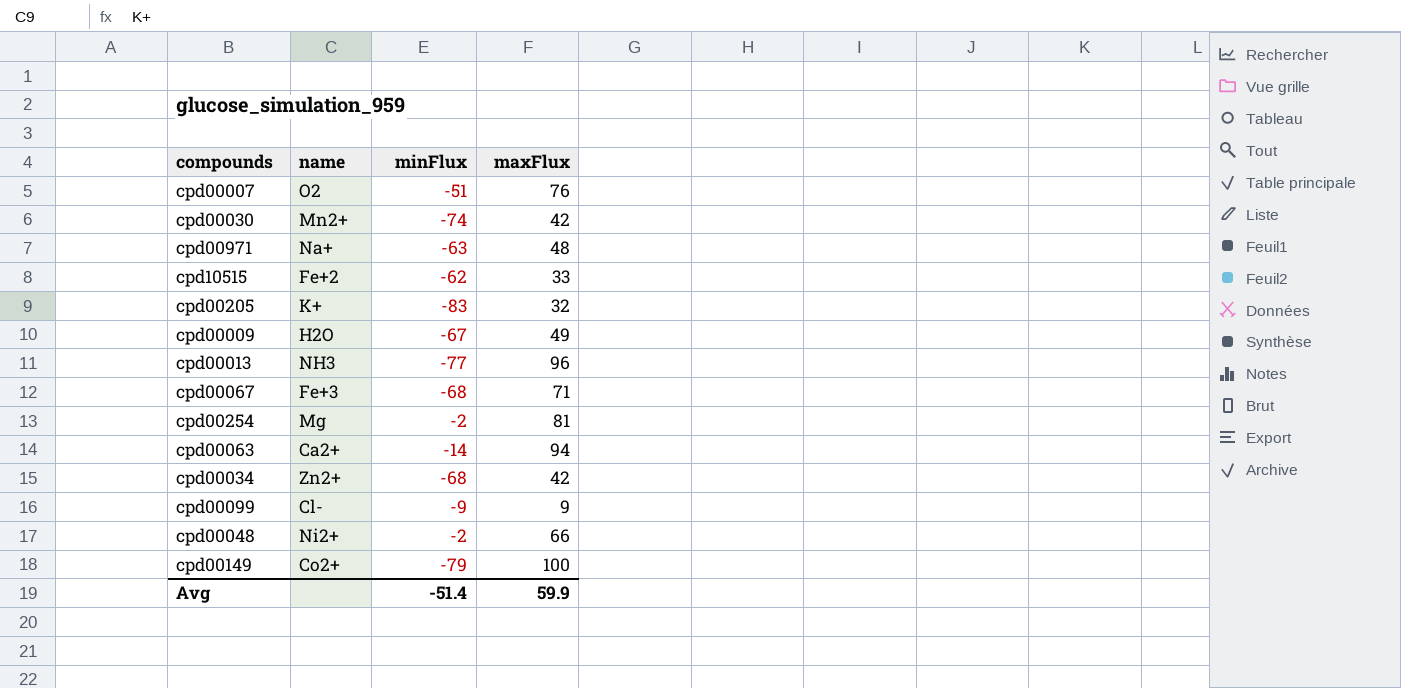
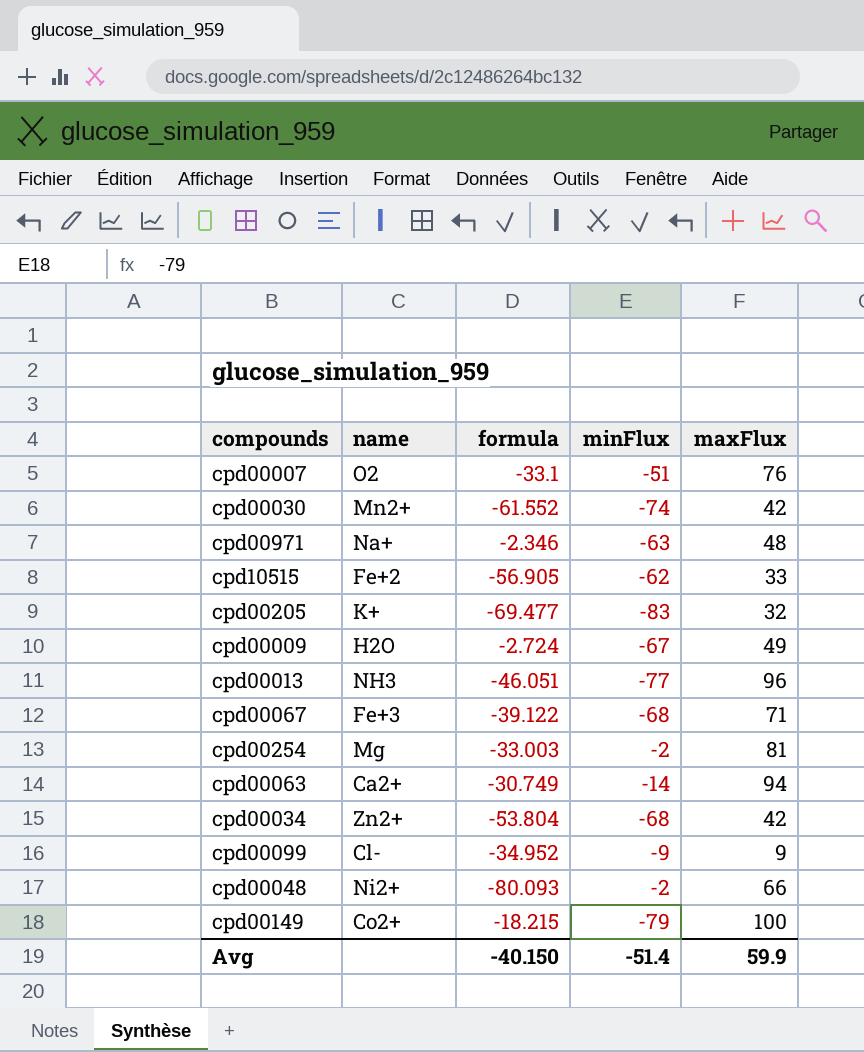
column formula | position: none -> 3

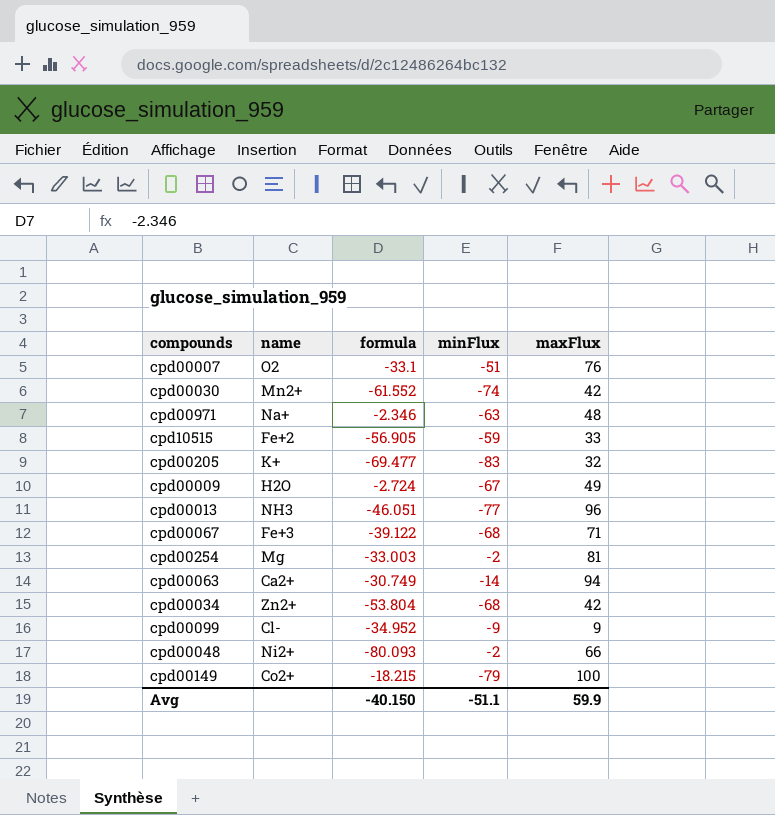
cpd10515 | minFlux: -62 -> -59
Avg | minFlux: -51.4 -> -51.1

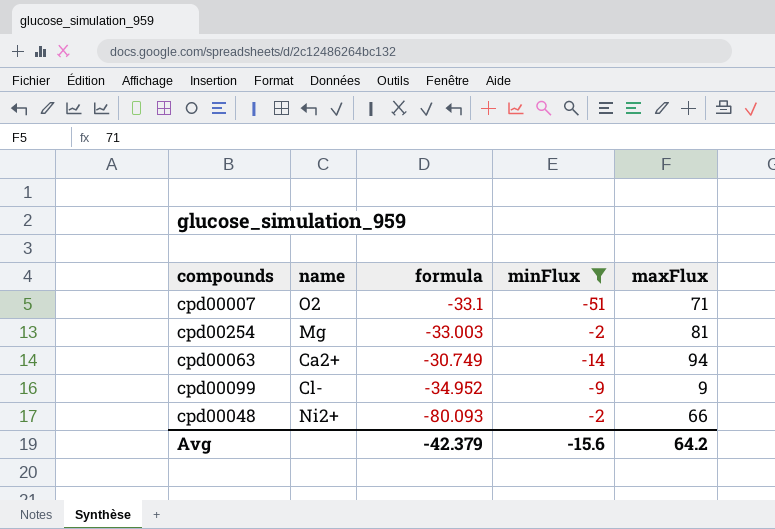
filter: none -> minFlux >= -51
cpd00007 | maxFlux: 76 -> 71
Avg | formula: -40.150 -> -42.379
Avg | minFlux: -51.1 -> -15.6
Avg | maxFlux: 59.9 -> 64.2

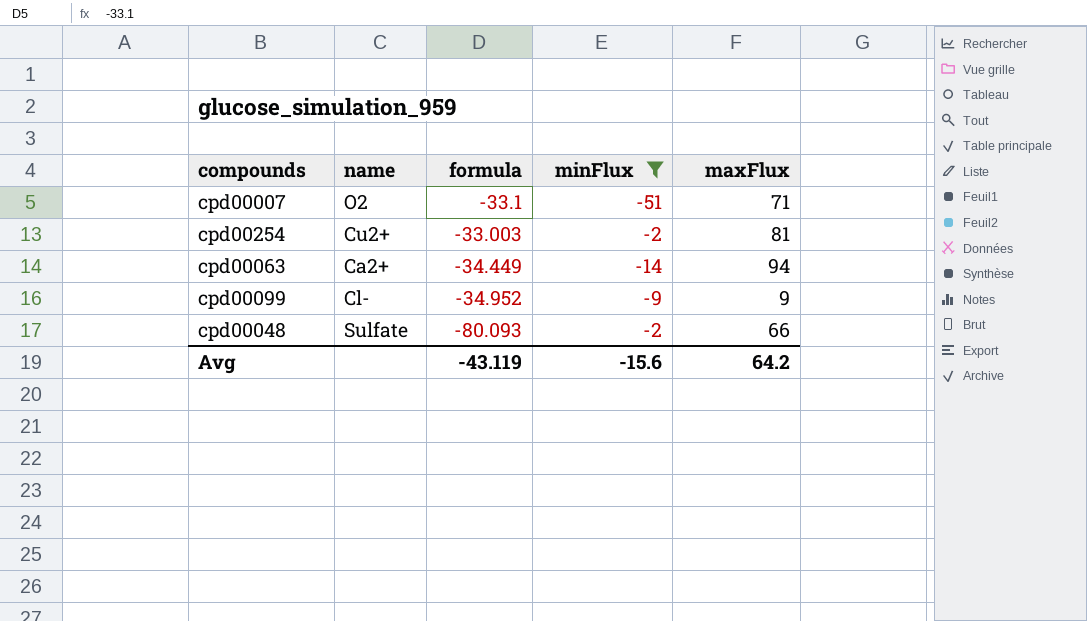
cpd00254 | name: Mg -> Cu2+
cpd00063 | formula: -30.749 -> -34.449
cpd00048 | name: Ni2+ -> Sulfate
Avg | formula: -42.379 -> -43.119

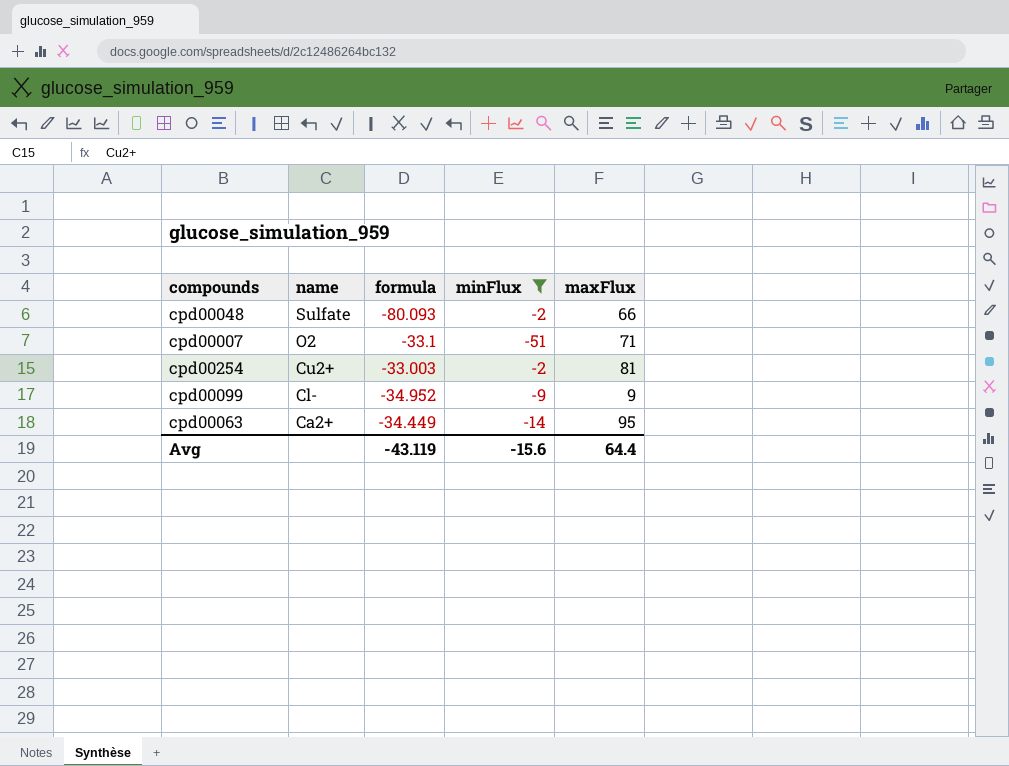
row order: none -> name descending
cpd00063 | maxFlux: 94 -> 95
Avg | maxFlux: 64.2 -> 64.4

